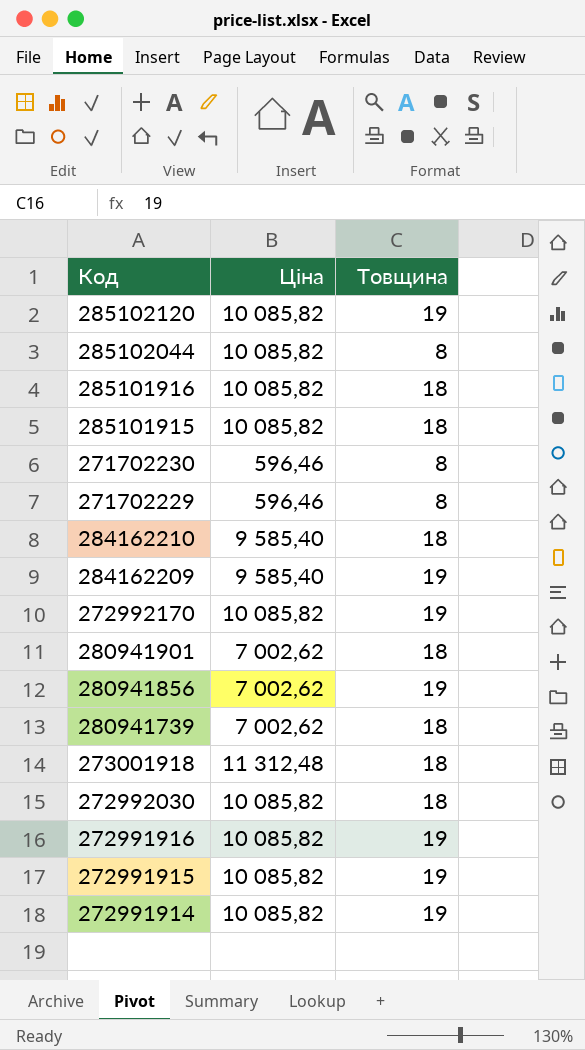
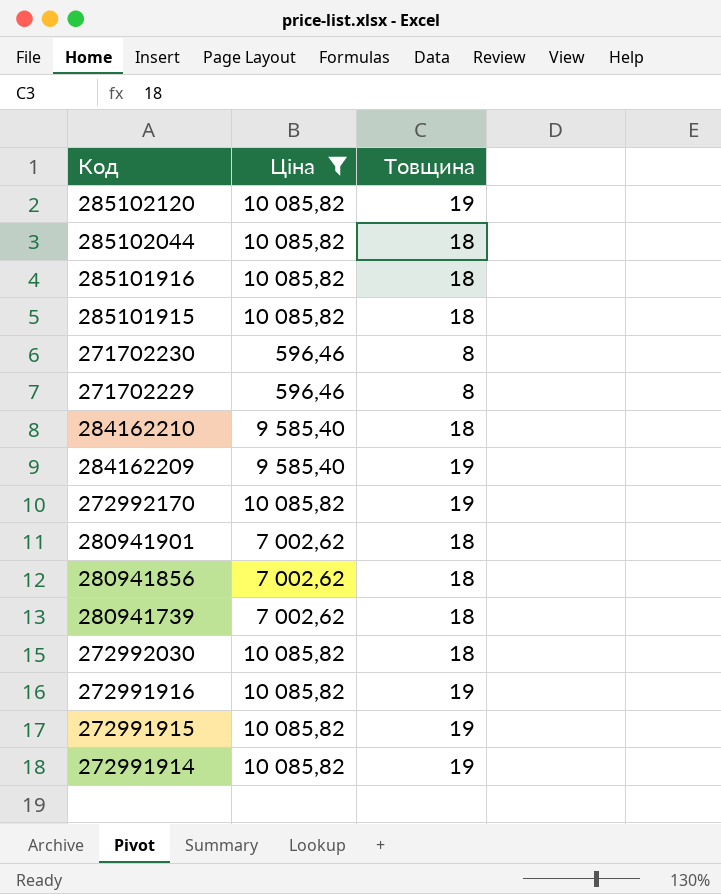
filter: none -> Ціна != 11 312,48
285102044 | Товщина: 8 -> 18
280941856 | Товщина: 19 -> 18

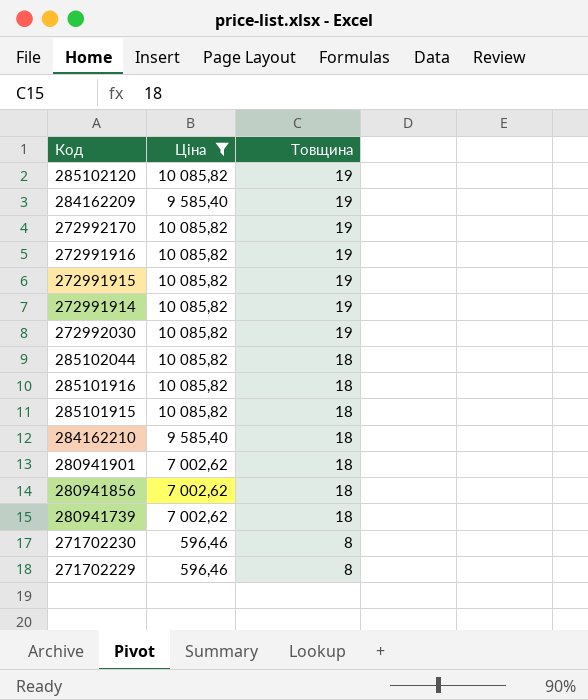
row order: none -> Товщина descending
272992030 | Товщина: 18 -> 19

